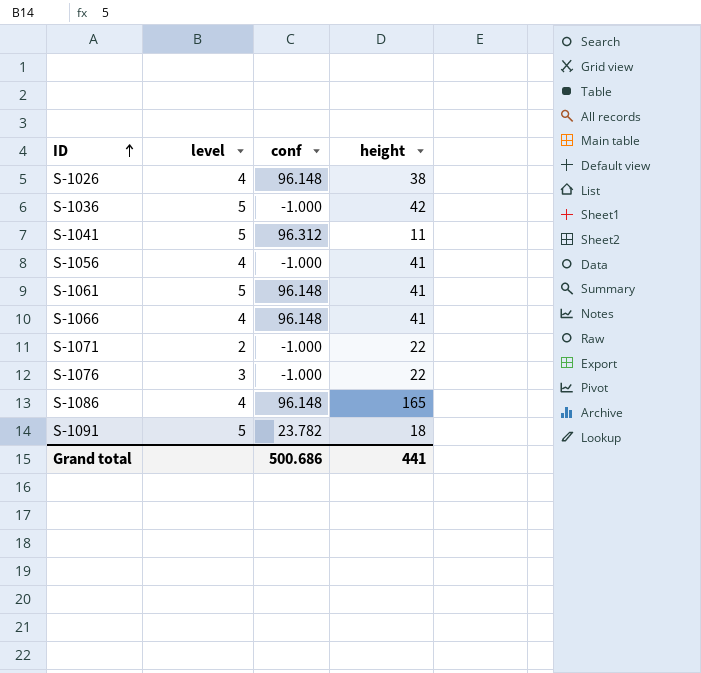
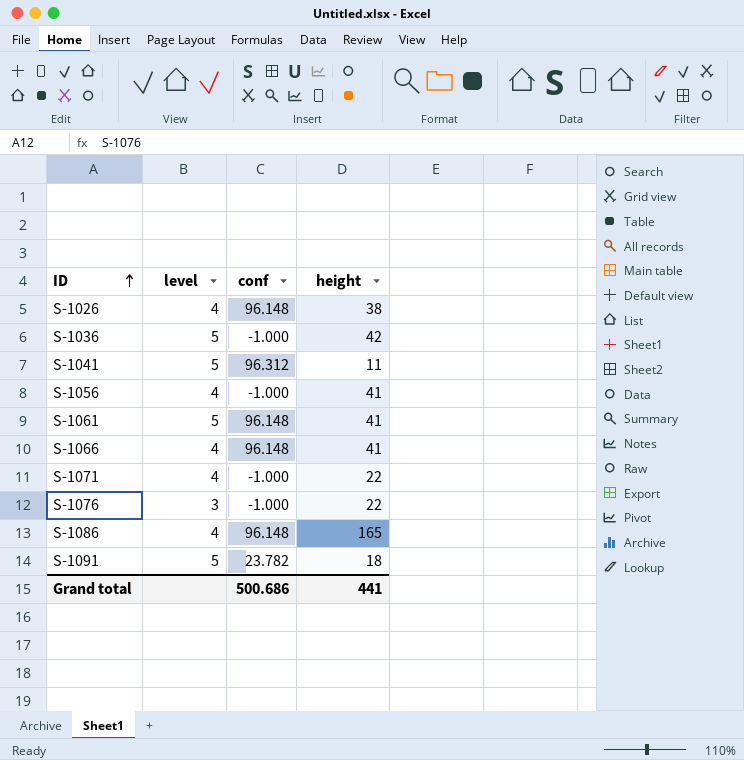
S-1071 | level: 2 -> 4

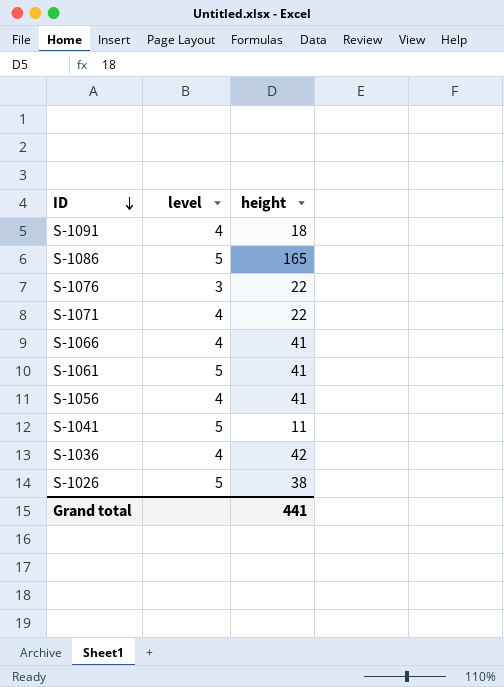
row order: ID ascending -> ID descending
column conf | position: 3 -> none
S-1091 | level: 5 -> 4
S-1086 | level: 4 -> 5
S-1036 | level: 5 -> 4
S-1026 | level: 4 -> 5

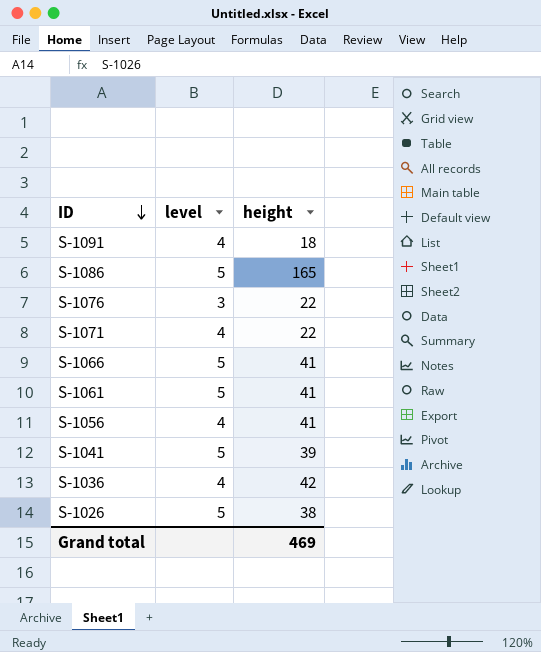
S-1066 | level: 4 -> 5
S-1041 | height: 11 -> 39
Grand total | height: 441 -> 469

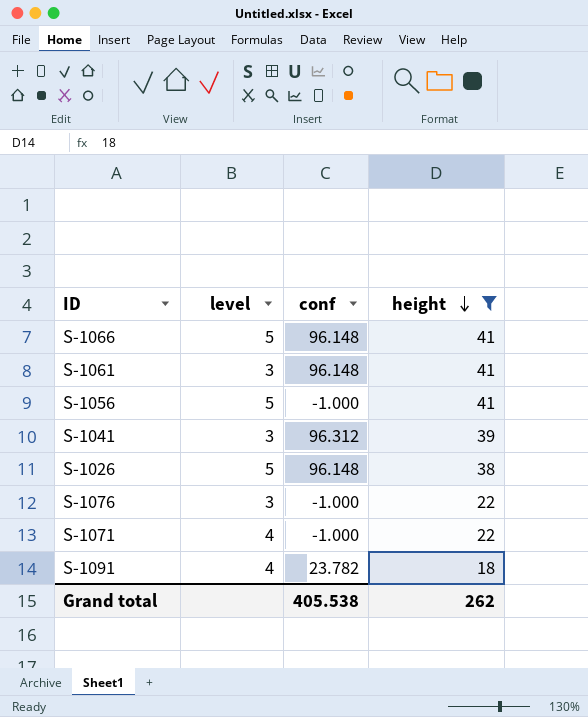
filter: none -> height <= 41
row order: ID descending -> height descending
column conf | position: none -> 3
S-1061 | level: 5 -> 3
S-1056 | level: 4 -> 5
S-1041 | level: 5 -> 3
Grand total | height: 469 -> 262

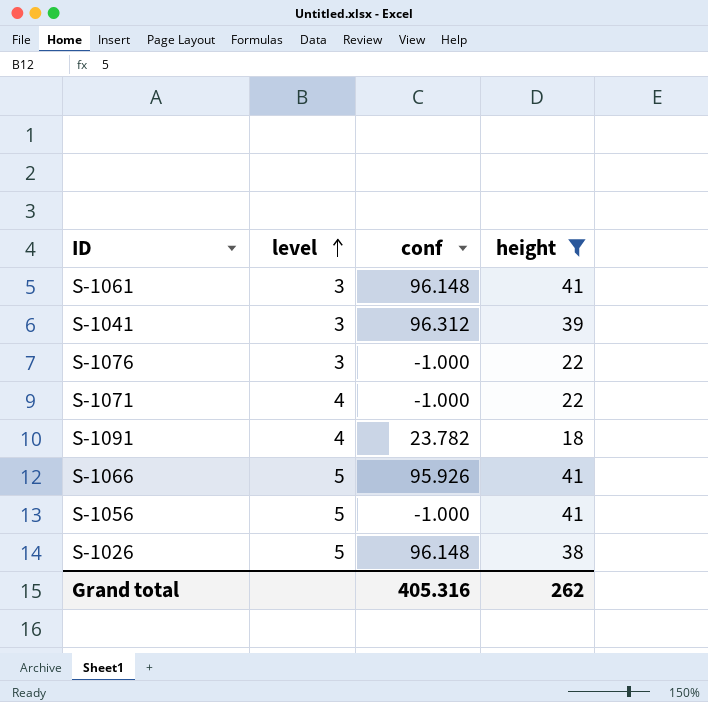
row order: height descending -> level ascending
S-1066 | conf: 96.148 -> 95.926
Grand total | conf: 405.538 -> 405.316

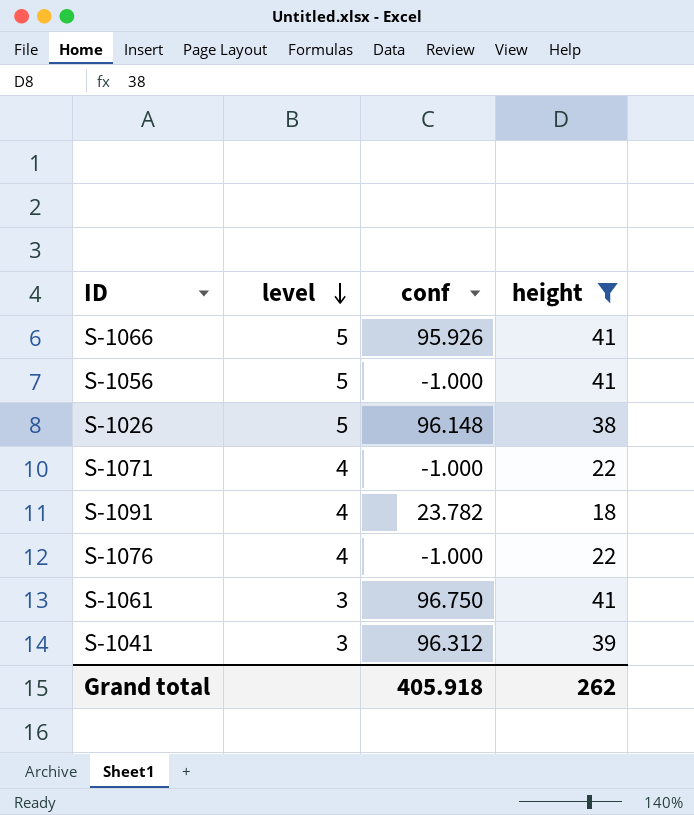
row order: level ascending -> level descending
S-1076 | level: 3 -> 4
S-1061 | conf: 96.148 -> 96.750
Grand total | conf: 405.316 -> 405.918

